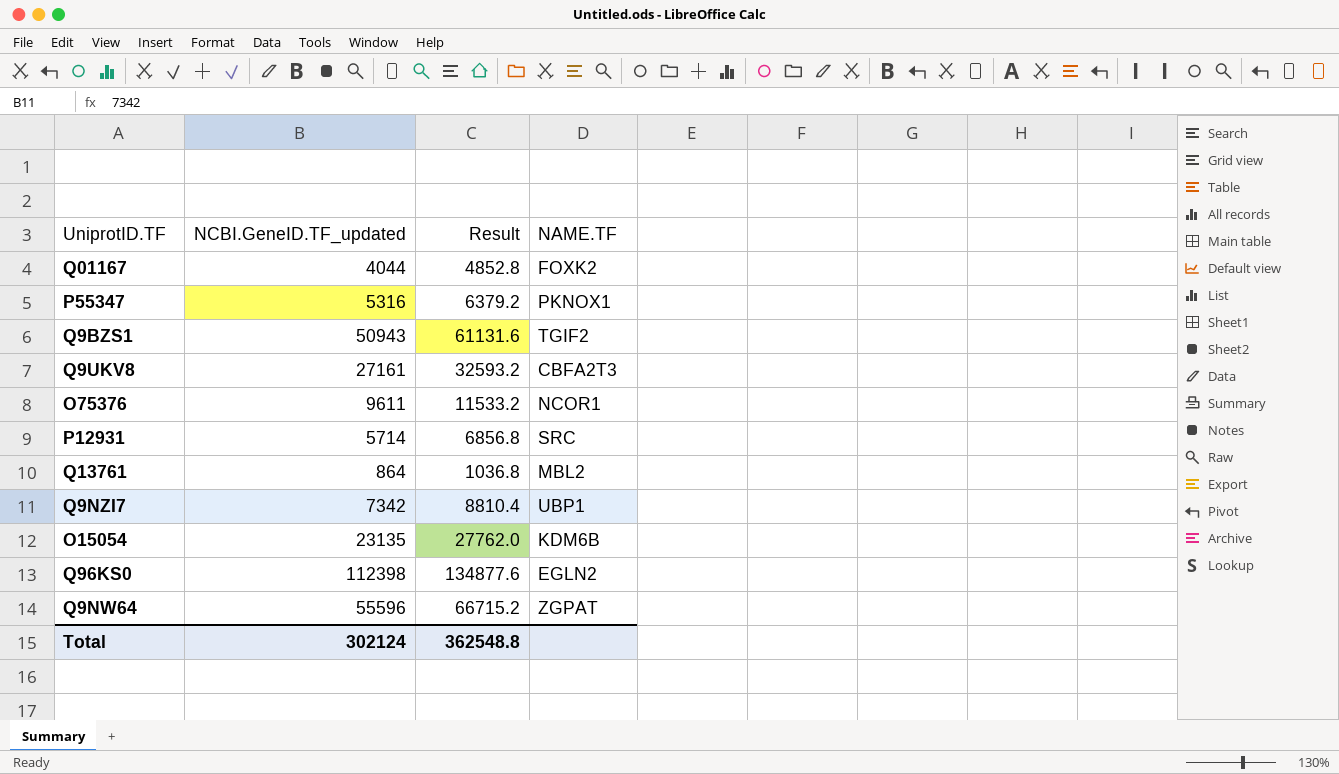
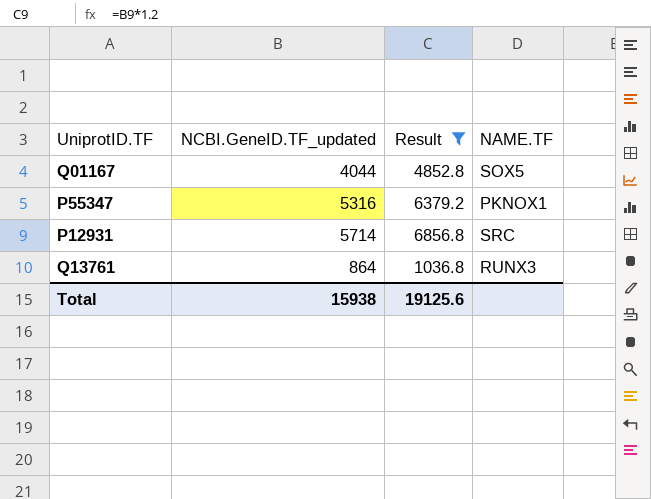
filter: none -> Result <= 6856.8
Q01167 | NAME.TF: FOXK2 -> SOX5
Q13761 | NAME.TF: MBL2 -> RUNX3
Total | NCBI.GeneID.TF_updated: 302124 -> 15938
Total | Result: 362548.8 -> 19125.6

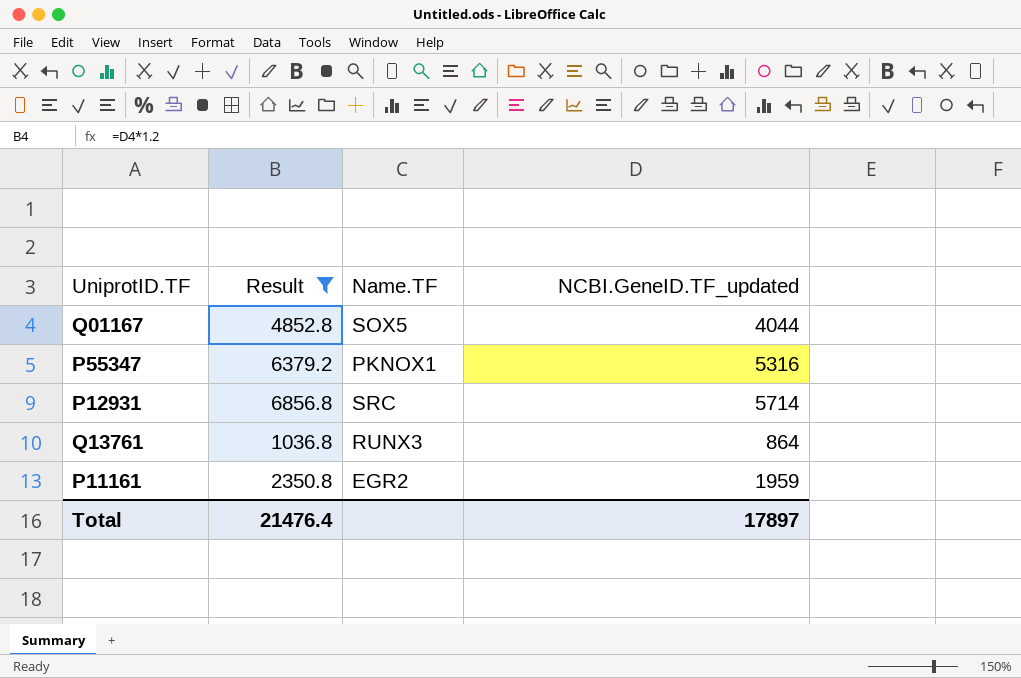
column name: NAME.TF -> Name.TF
column NCBI.GeneID.TF_updated | position: 2 -> 4
row P11161: none -> 2350.8 | EGR2 | 1959
Total | Result: 19125.6 -> 21476.4
Total | NCBI.GeneID.TF_updated: 15938 -> 17897

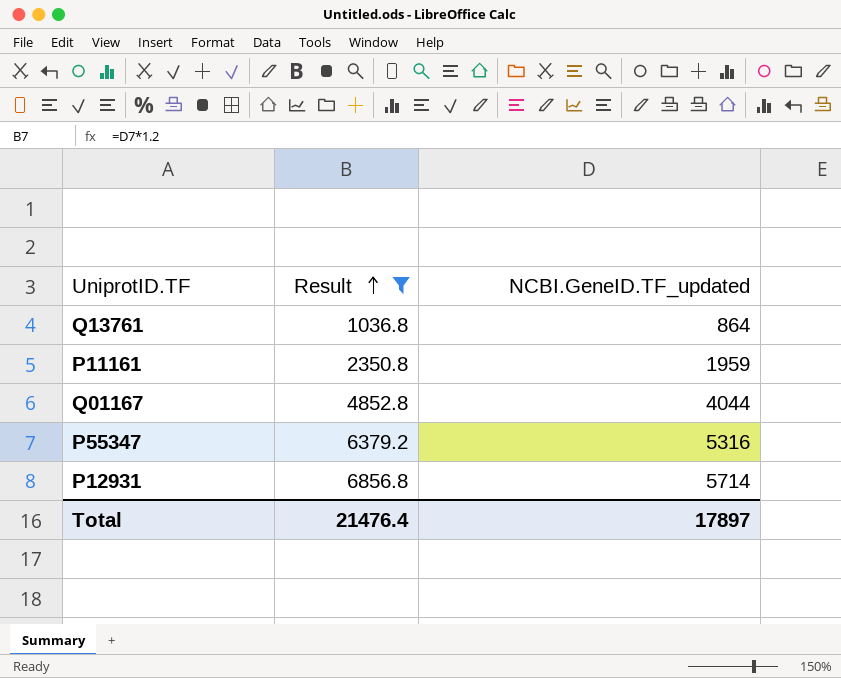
row order: none -> Result ascending
column Name.TF | position: 3 -> none

